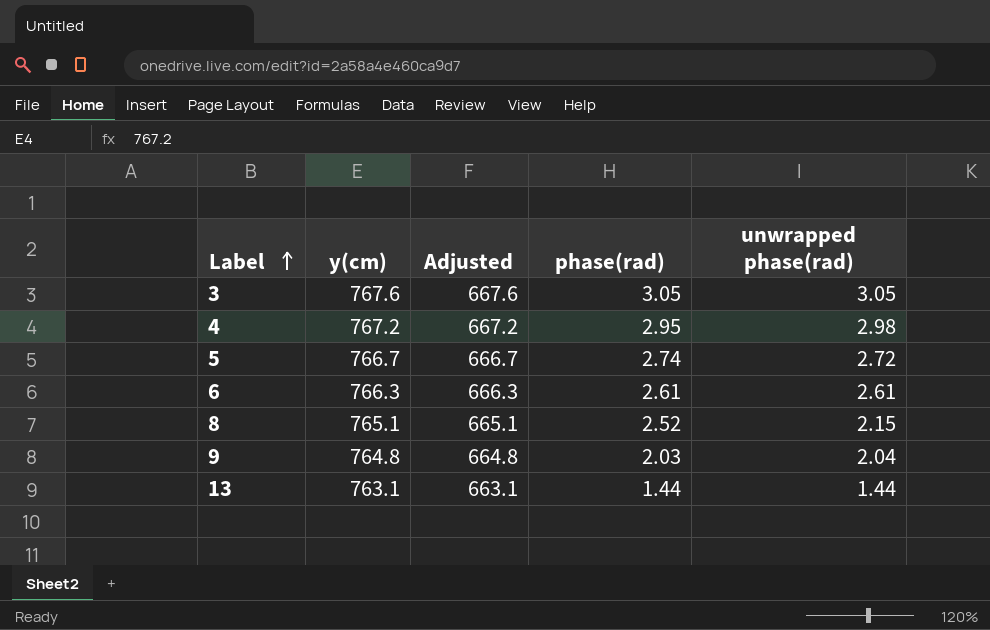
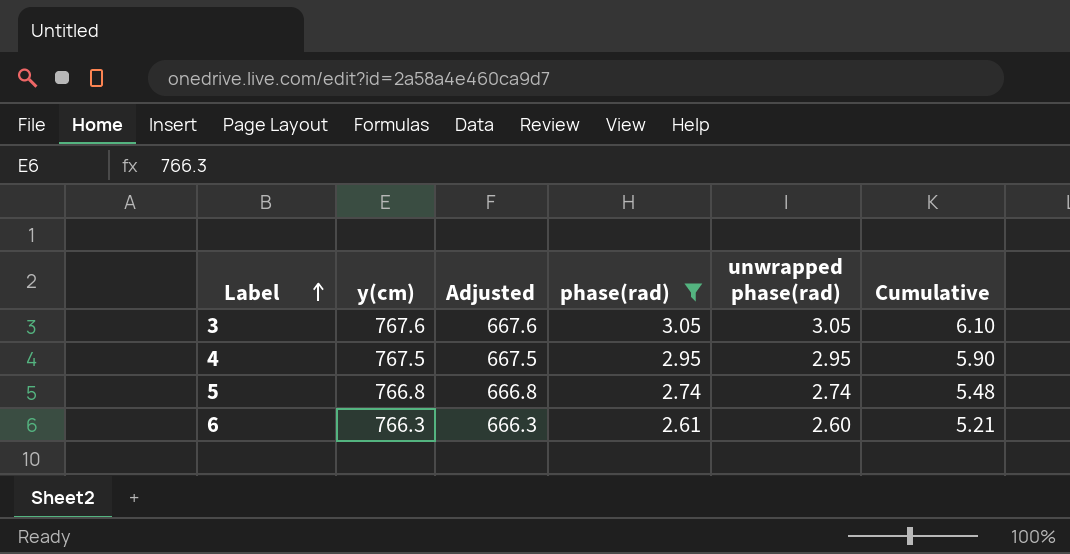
filter: none -> phase(rad) >= 2.61
column Cumulative | formula: none -> [phase(rad)] + [unwrapped phase(rad)]
4 | y(cm): 767.2 -> 767.5
4 | Adjusted: 667.2 -> 667.5
4 | unwrapped phase(rad): 2.98 -> 2.95
5 | y(cm): 766.7 -> 766.8
5 | Adjusted: 666.7 -> 666.8
5 | unwrapped phase(rad): 2.72 -> 2.74
6 | unwrapped phase(rad): 2.61 -> 2.60

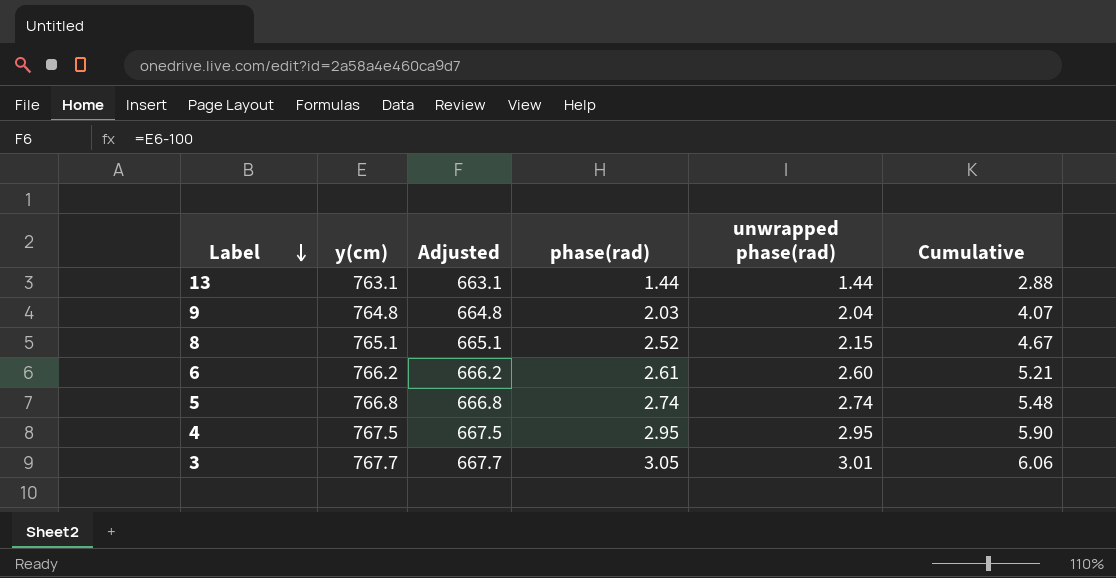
filter: phase(rad) >= 2.61 -> none
row order: Label ascending -> Label descending
6 | y(cm): 766.3 -> 766.2
6 | Adjusted: 666.3 -> 666.2
3 | y(cm): 767.6 -> 767.7
3 | Adjusted: 667.6 -> 667.7
3 | unwrapped phase(rad): 3.05 -> 3.01
3 | Cumulative: 6.10 -> 6.06

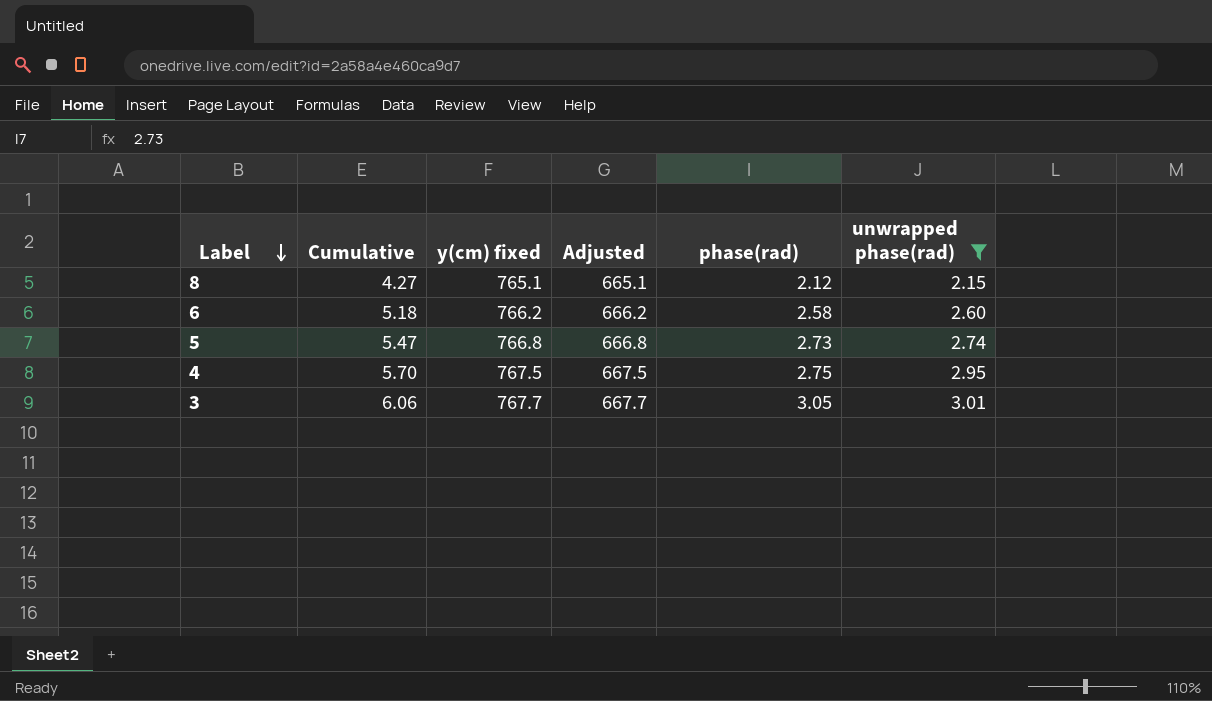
filter: none -> unwrapped phase(rad) >= 2.15
column Cumulative | position: 6 -> 2
column name: y(cm) -> y(cm) fixed
8 | Cumulative: 4.67 -> 4.27
8 | phase(rad): 2.52 -> 2.12
6 | Cumulative: 5.21 -> 5.18
6 | phase(rad): 2.61 -> 2.58
5 | Cumulative: 5.48 -> 5.47
5 | phase(rad): 2.74 -> 2.73
4 | Cumulative: 5.90 -> 5.70
4 | phase(rad): 2.95 -> 2.75

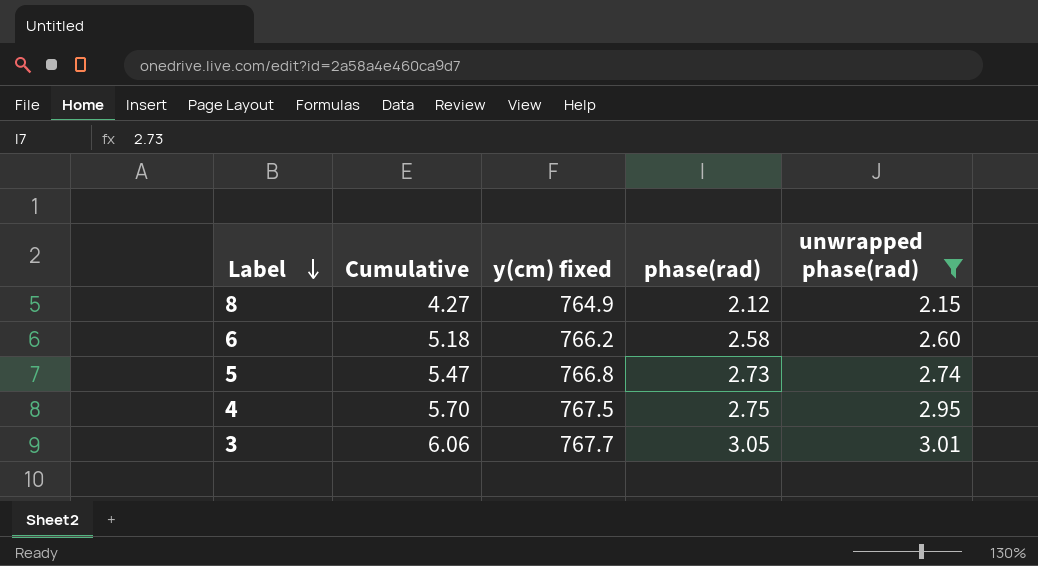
column Adjusted | formula: [y(cm) fixed] - 100 -> none
8 | y(cm) fixed: 765.1 -> 764.9

